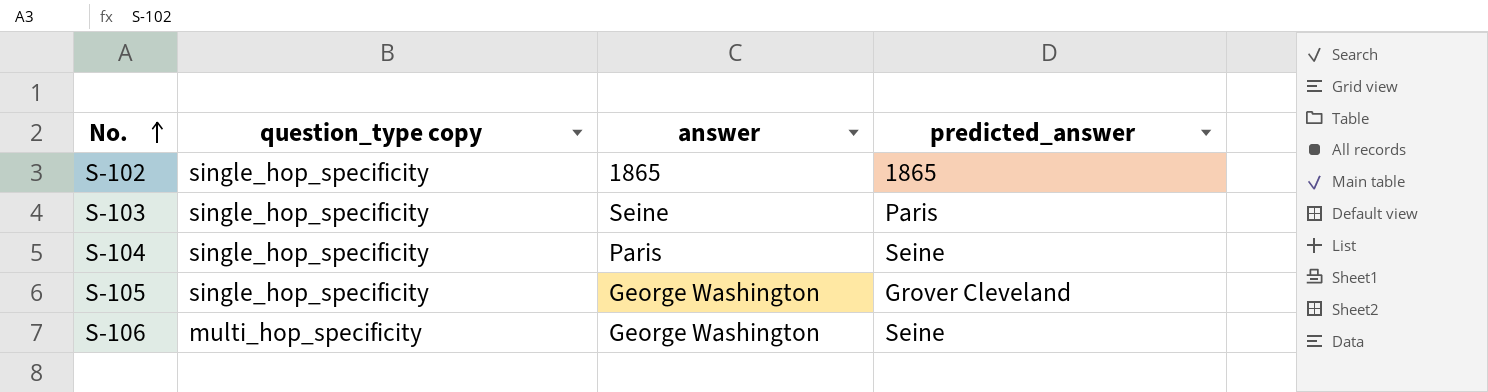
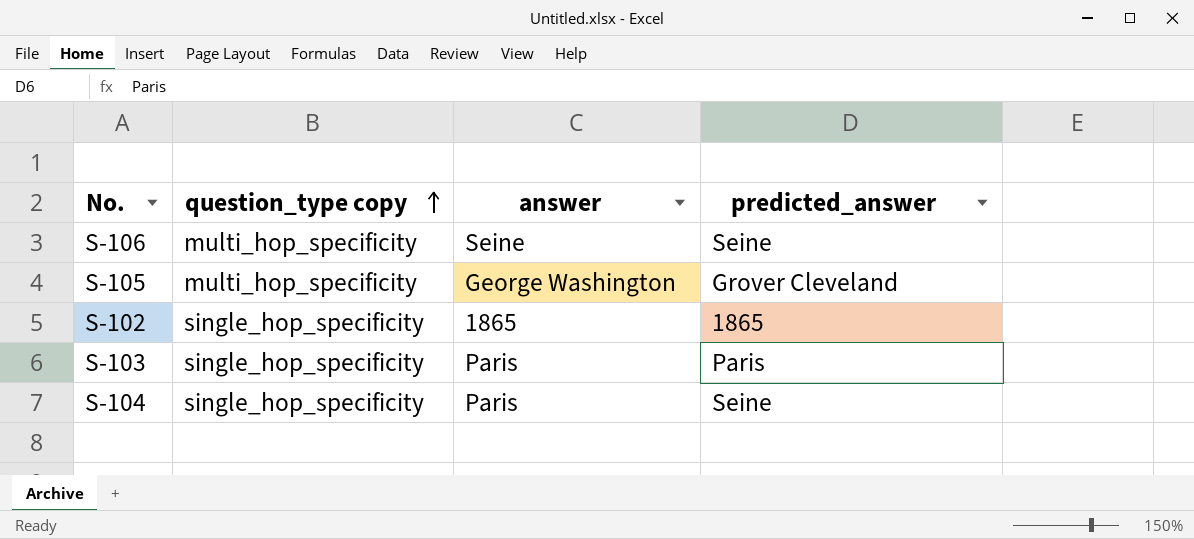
row order: No. ascending -> question_type copy ascending
S-106 | answer: George Washington -> Seine
S-105 | question_type copy: single_hop_specificity -> multi_hop_specificity
S-103 | answer: Seine -> Paris

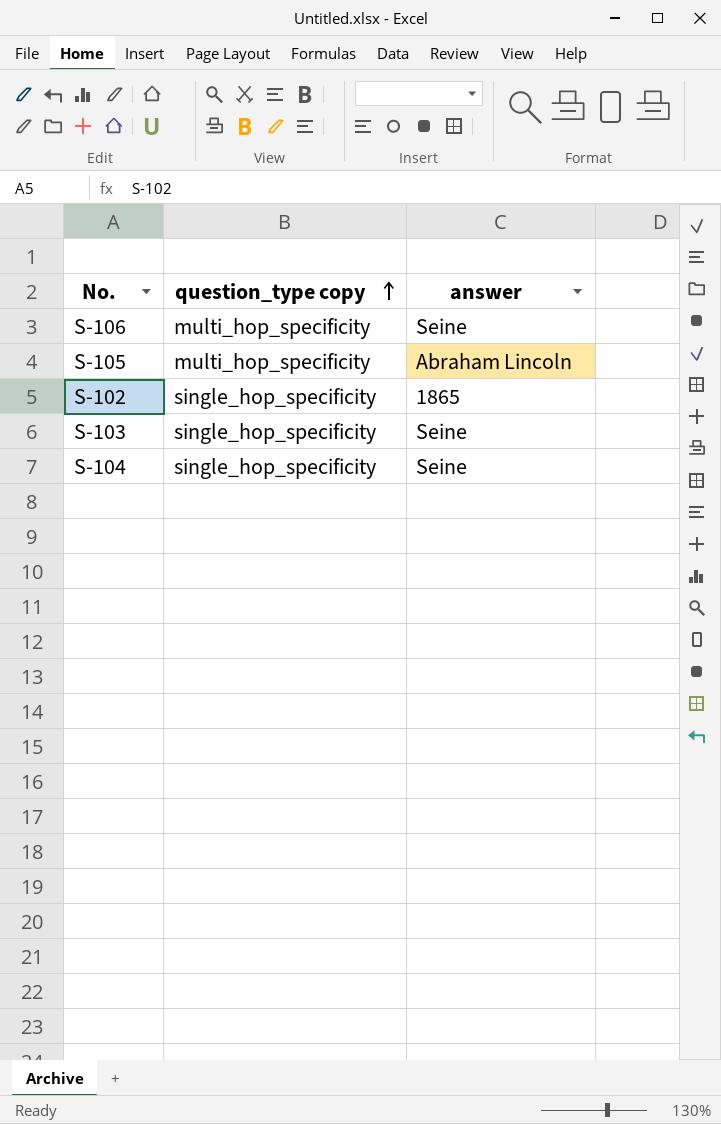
column predicted_answer | position: 4 -> none
S-105 | answer: George Washington -> Abraham Lincoln
S-103 | answer: Paris -> Seine
S-104 | answer: Paris -> Seine

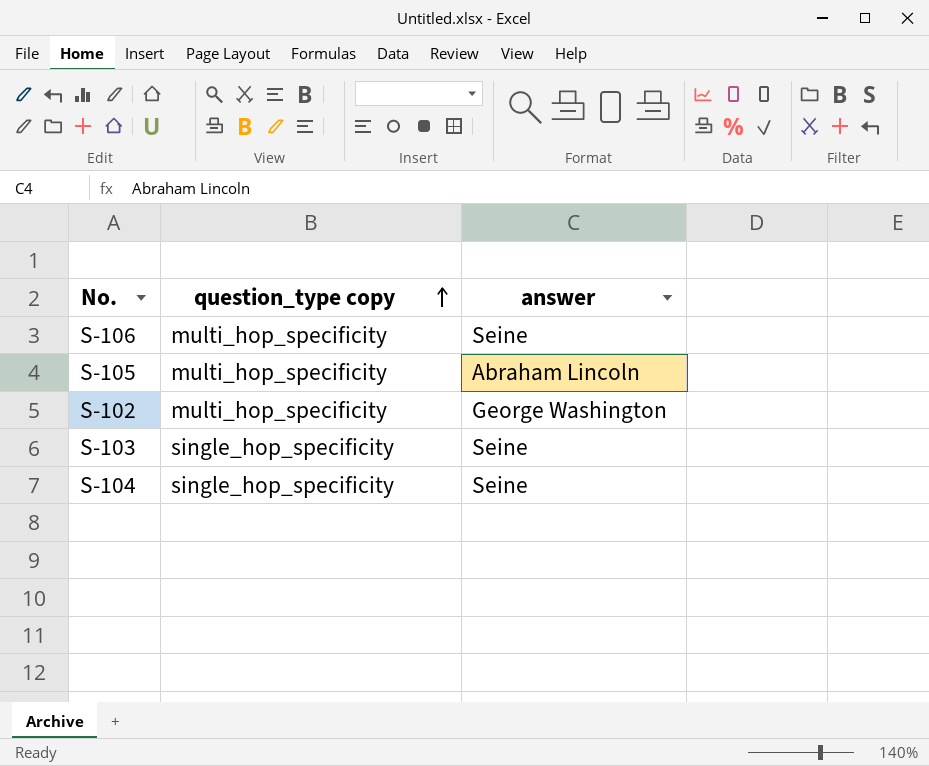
S-102 | question_type copy: single_hop_specificity -> multi_hop_specificity
S-102 | answer: 1865 -> George Washington

